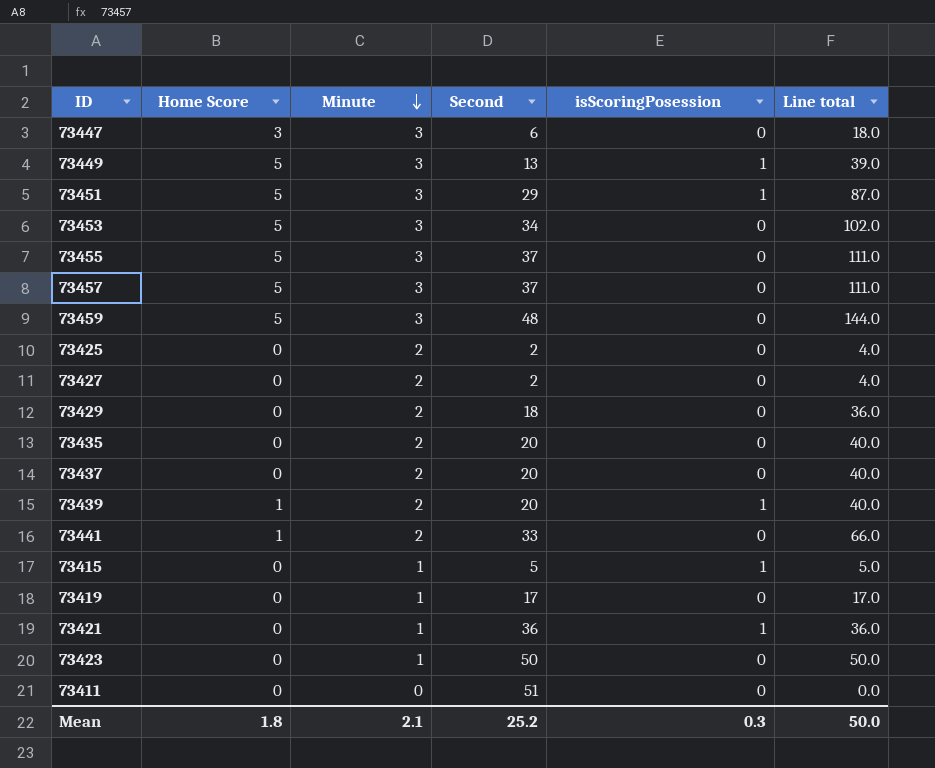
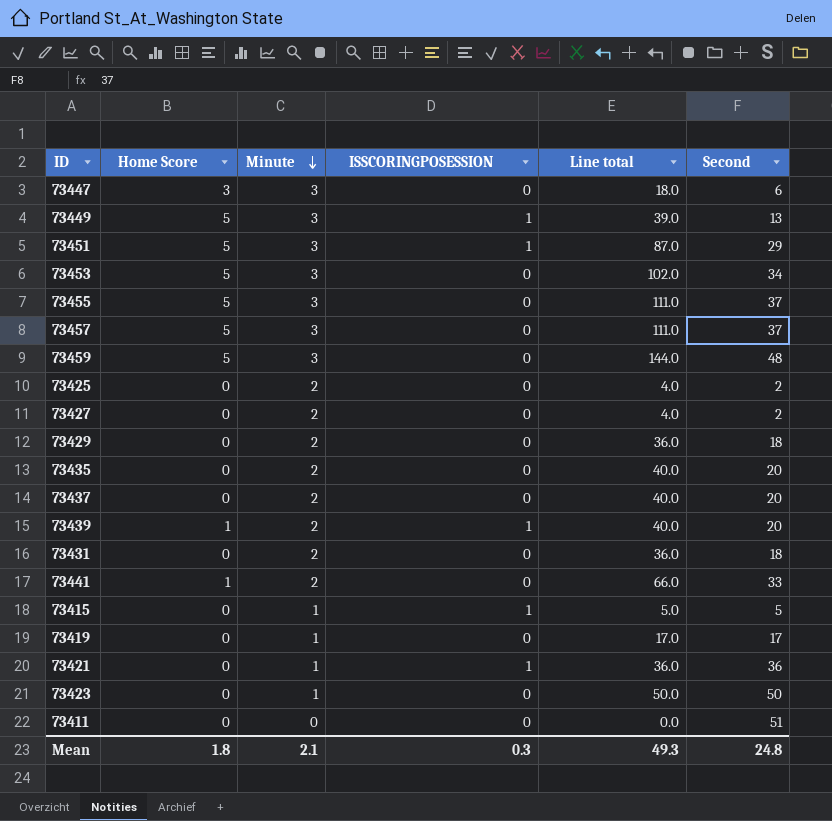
column name: isScoringPosession -> ISSCORINGPOSESSION
column Second | position: 4 -> 6
row 73431: none -> 0 | 2 | 0 | 36.0 | 18
Mean | Line total: 50.0 -> 49.3
Mean | Second: 25.2 -> 24.8

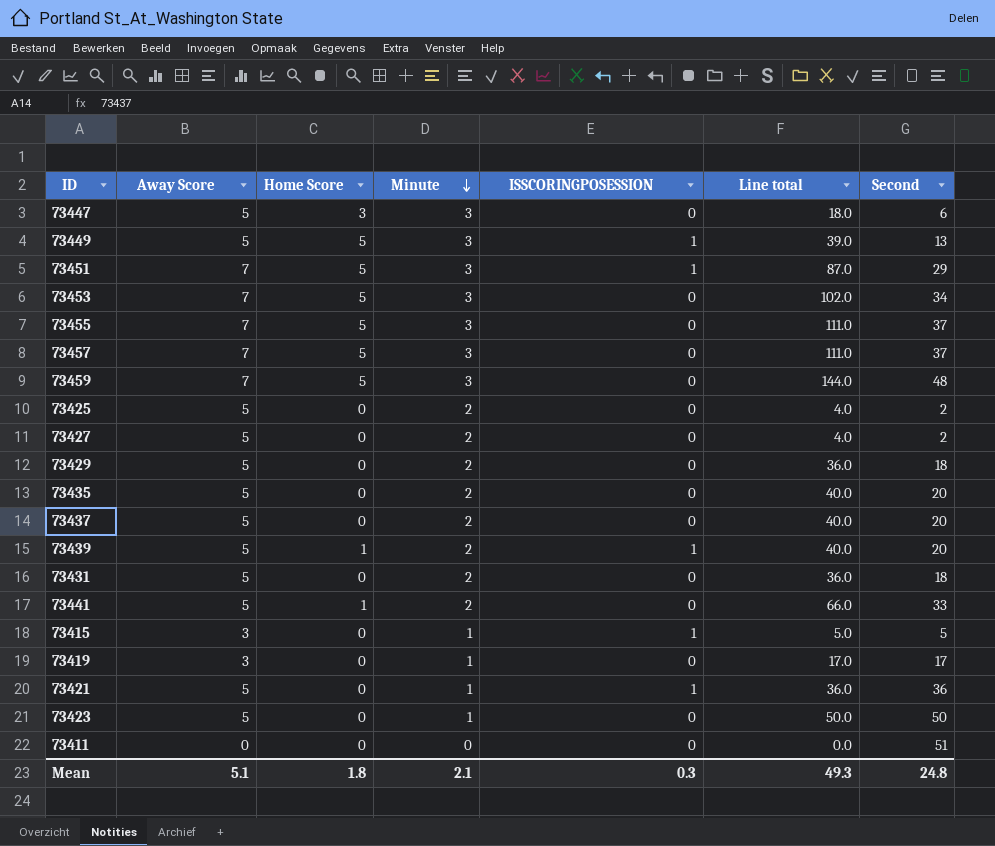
column Away Score | position: none -> 2

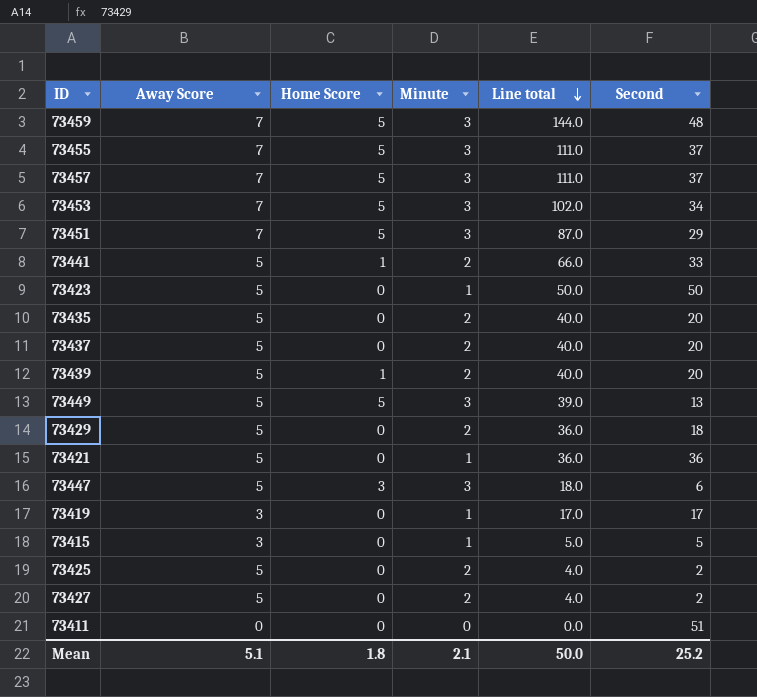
row order: Minute descending -> Line total descending
column ISSCORINGPOSESSION | position: 5 -> none
row 73431: 5 | 0 | 2 | 0 | 36.0 | 18 -> none
Mean | Line total: 49.3 -> 50.0
Mean | Second: 24.8 -> 25.2

